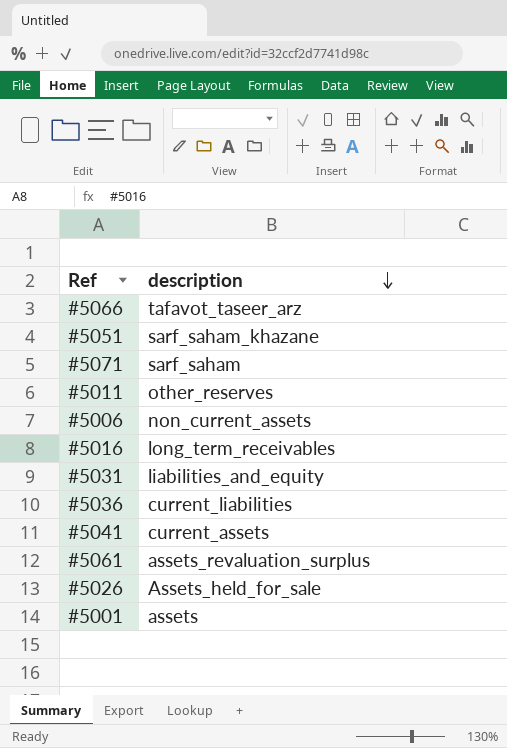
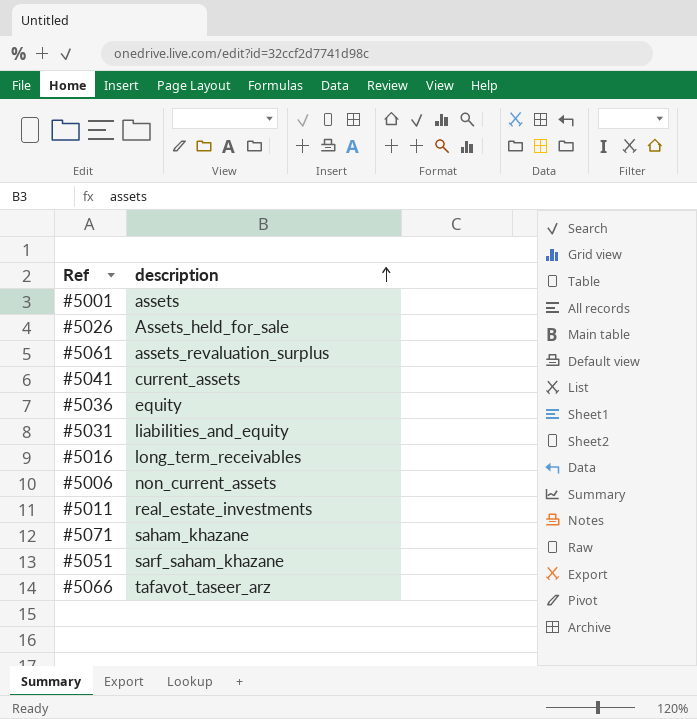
row order: description descending -> description ascending
#5036 | description: current_liabilities -> equity
#5011 | description: other_reserves -> real_estate_investments
#5071 | description: sarf_saham -> saham_khazane

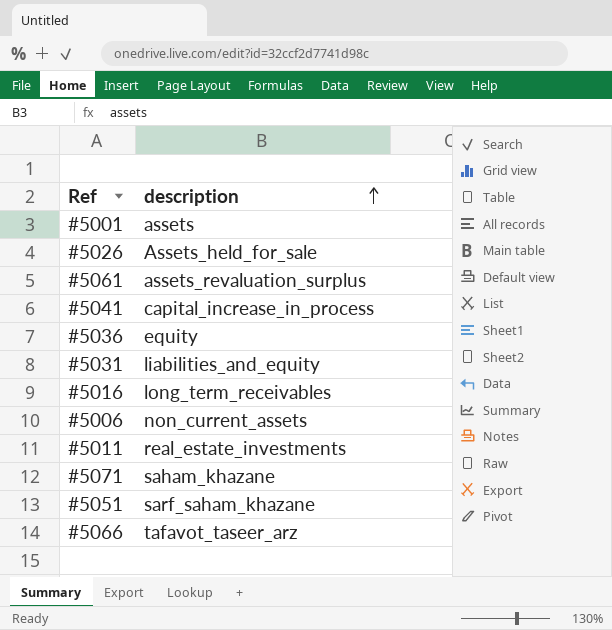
#5041 | description: current_assets -> capital_increase_in_process

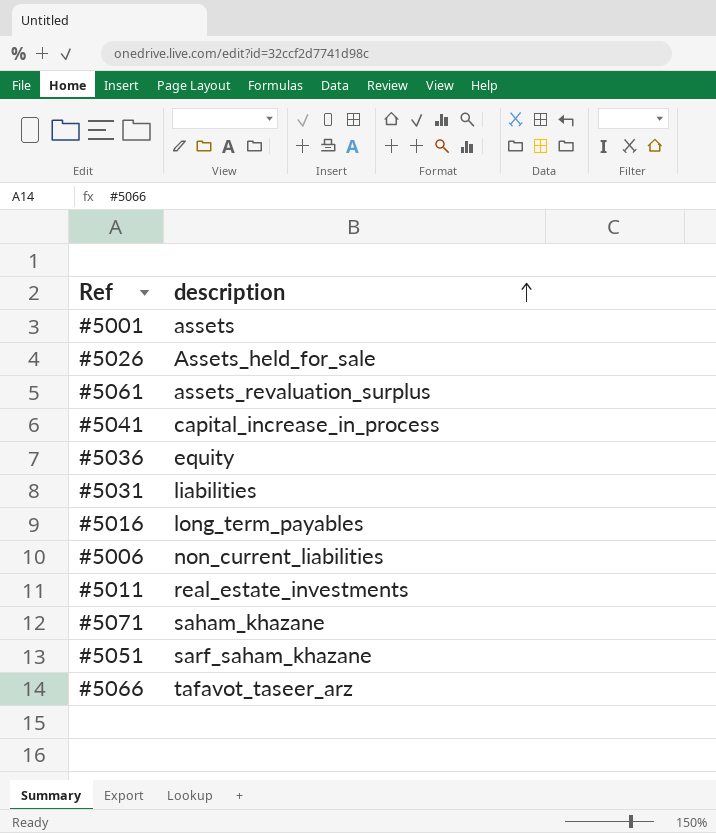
#5031 | description: liabilities_and_equity -> liabilities
#5016 | description: long_term_receivables -> long_term_payables
#5006 | description: non_current_assets -> non_current_liabilities

